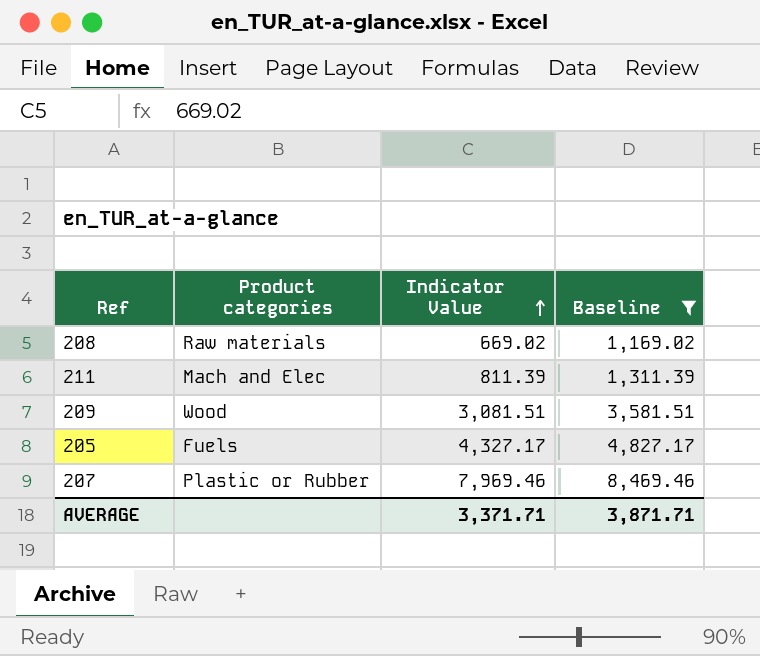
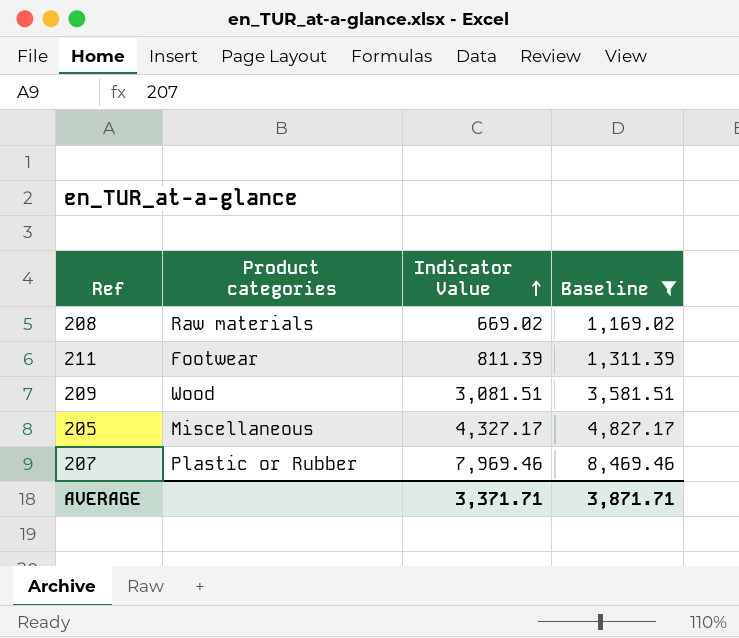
211 | Product categories: Mach and Elec -> Footwear
205 | Product categories: Fuels -> Miscellaneous

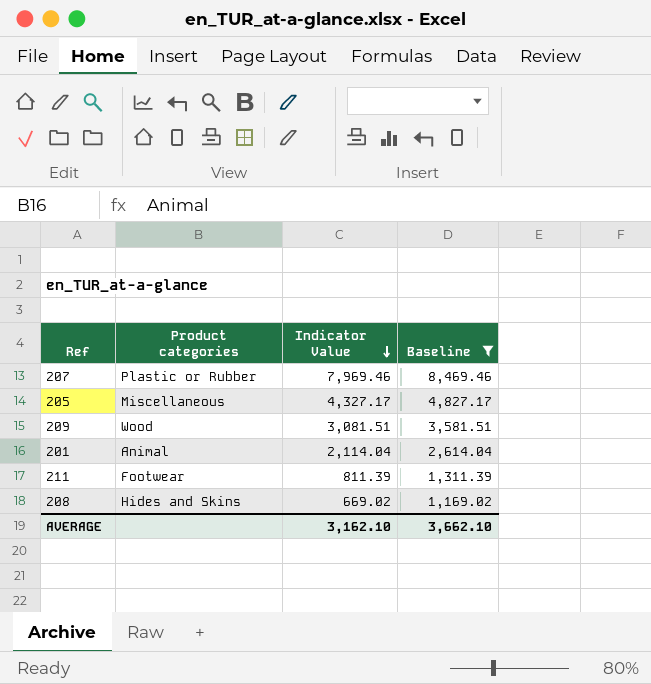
row order: Indicator Value ascending -> Indicator Value descending
row 201: none -> Animal | 2,114.04 | 2,614.04
208 | Product categories: Raw materials -> Hides and Skins
AVERAGE | Indicator Value: 3,371.71 -> 3,162.10
AVERAGE | Baseline: 3,871.71 -> 3,662.10

